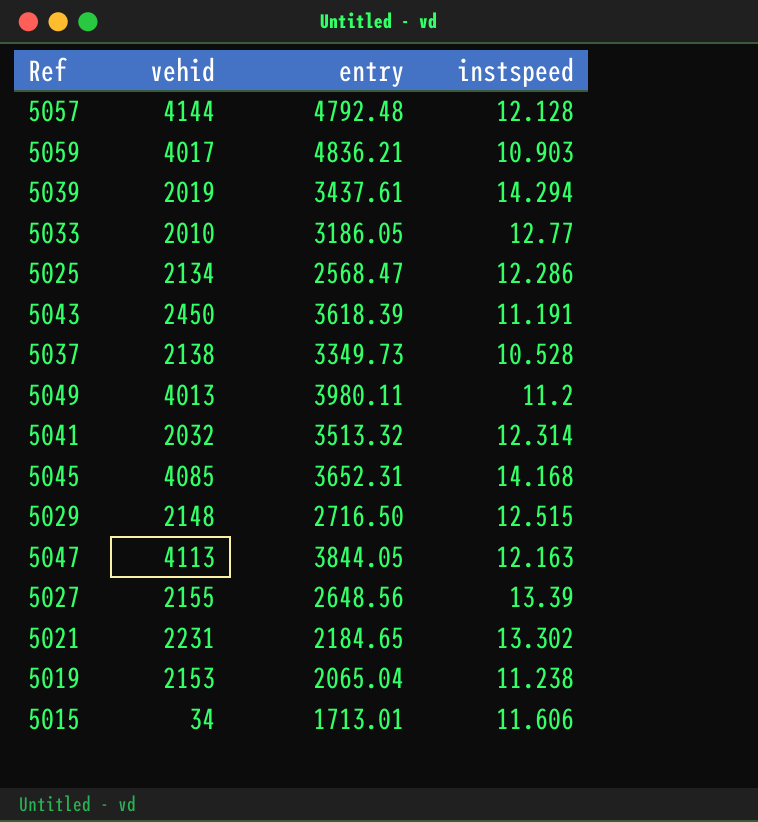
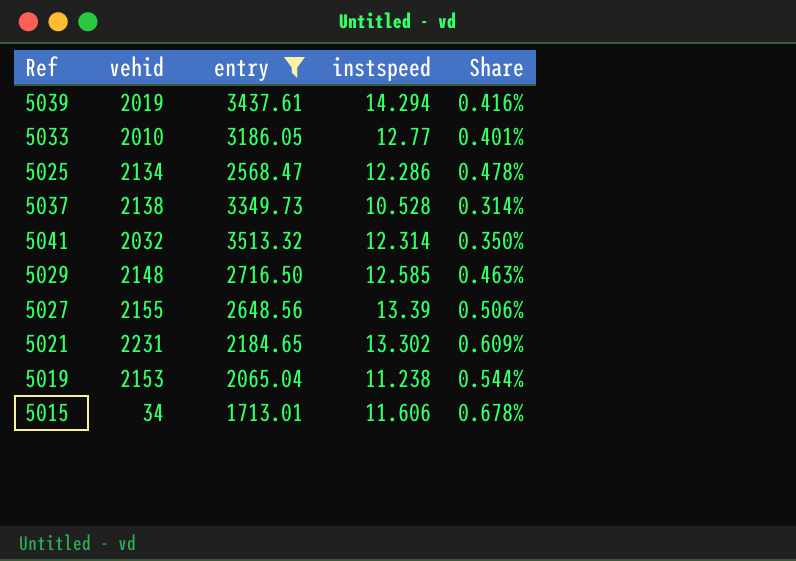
filter: none -> entry <= 3513.32
column Share | formula: none -> [instspeed] / [entry]
5029 | instspeed: 12.515 -> 12.585

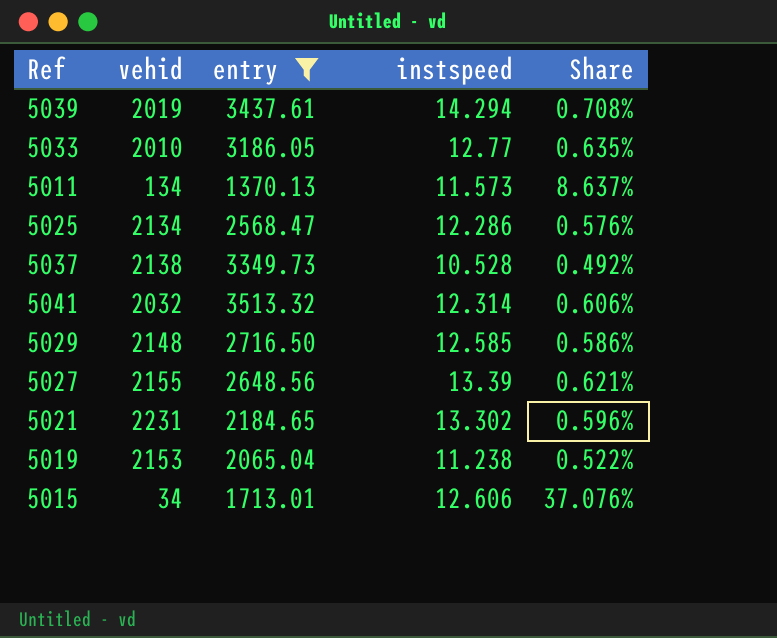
column Share | formula: [instspeed] / [entry] -> [instspeed] / [vehid]
row 5011: none -> 134 | 1370.13 | 11.573 | 8.637%
5015 | instspeed: 11.606 -> 12.606

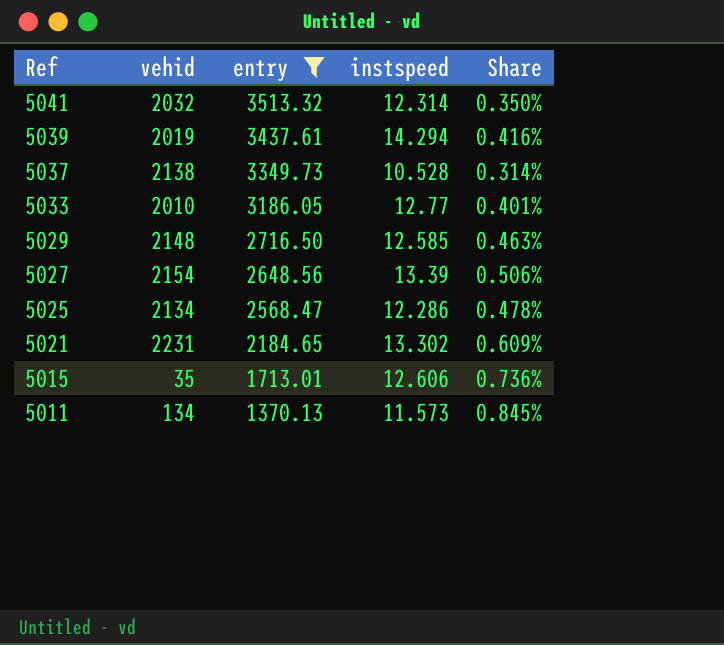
row order: none -> Ref descending
column Share | formula: [instspeed] / [vehid] -> [instspeed] / [entry]
row 5019: 2153 | 2065.04 | 11.238 | 0.522% -> none
5027 | vehid: 2155 -> 2154
5015 | vehid: 34 -> 35

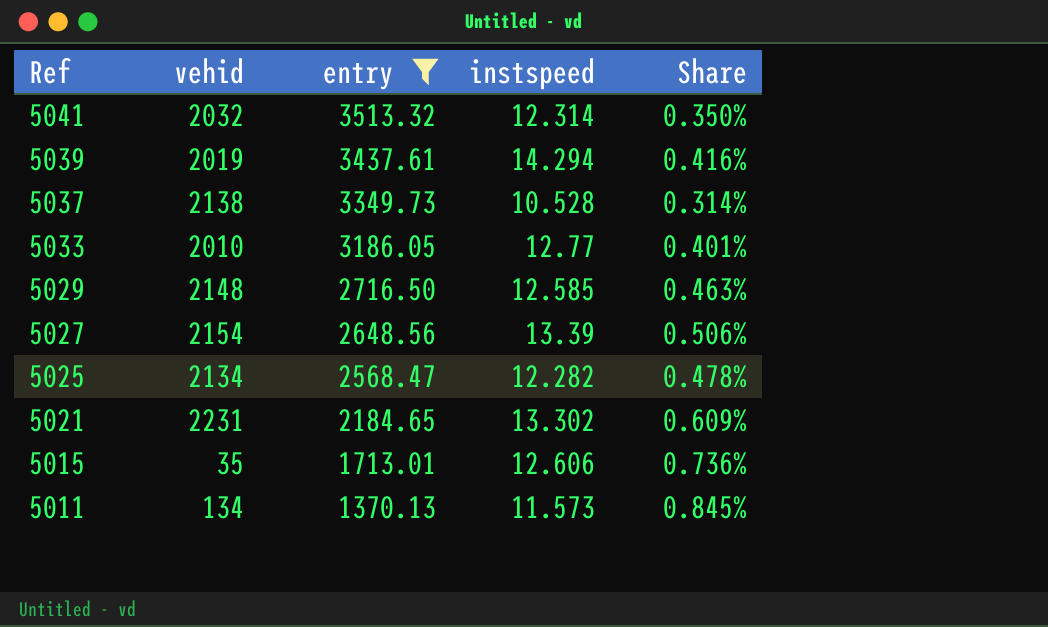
5025 | instspeed: 12.286 -> 12.282

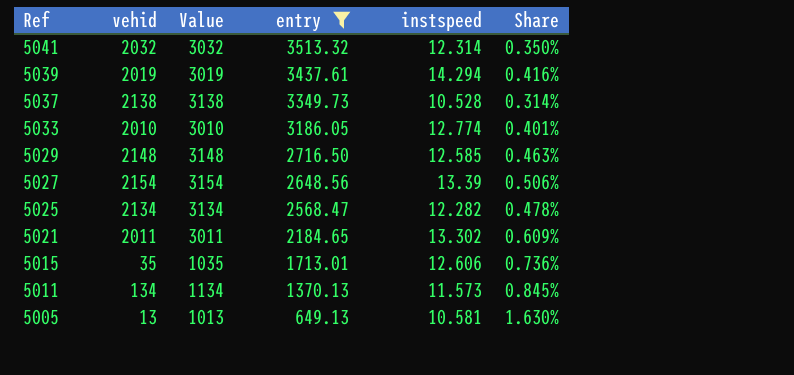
column Value | formula: none -> [vehid] + 1000
5033 | instspeed: 12.77 -> 12.774
5021 | vehid: 2231 -> 2011
row 5005: none -> 13 | 1013 | 649.13 | 10.581 | 1.630%

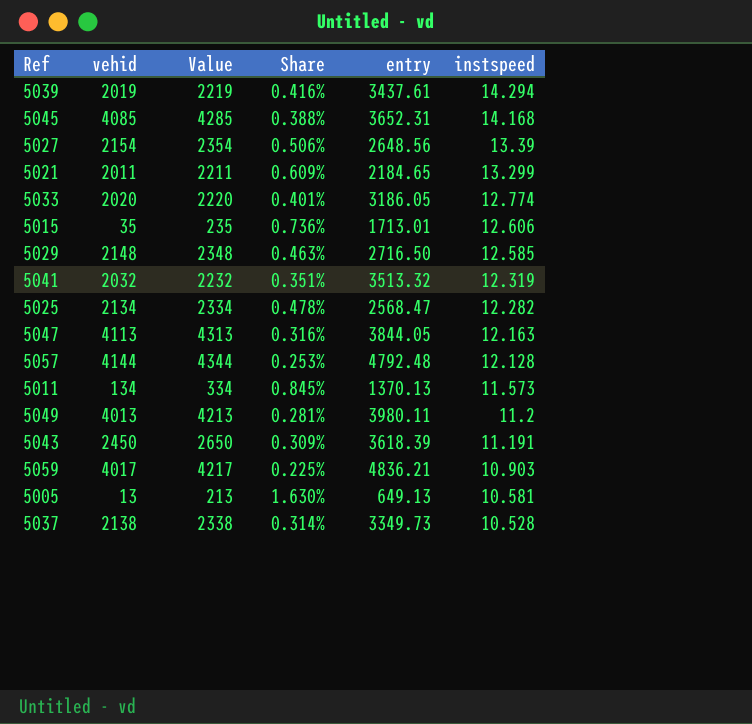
filter: entry <= 3513.32 -> none
row order: Ref descending -> instspeed descending
column Value | formula: [vehid] + 1000 -> [vehid] + 200
column Share | position: 6 -> 4
5021 | instspeed: 13.302 -> 13.299
5033 | vehid: 2010 -> 2020
5041 | Share: 0.350% -> 0.351%
5041 | instspeed: 12.314 -> 12.319

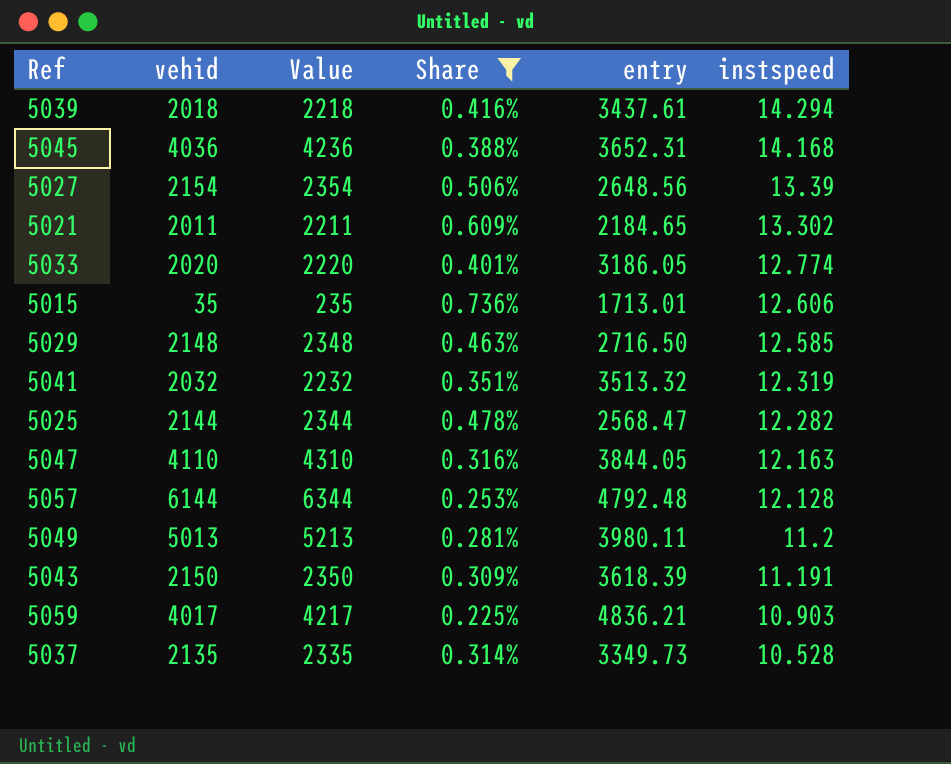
filter: none -> Share <= 0.736%
5039 | vehid: 2019 -> 2018
5039 | Value: 2219 -> 2218
5045 | vehid: 4085 -> 4036
5045 | Value: 4285 -> 4236
5021 | instspeed: 13.299 -> 13.302
5025 | vehid: 2134 -> 2144
5025 | Value: 2334 -> 2344
5047 | vehid: 4113 -> 4110
5047 | Value: 4313 -> 4310
5057 | vehid: 4144 -> 6144
5057 | Value: 4344 -> 6344
5049 | vehid: 4013 -> 5013
5049 | Value: 4213 -> 5213
5043 | vehid: 2450 -> 2150
5043 | Value: 2650 -> 2350
5037 | vehid: 2138 -> 2135
5037 | Value: 2338 -> 2335

